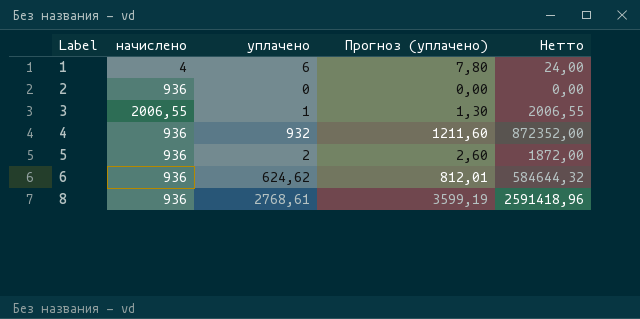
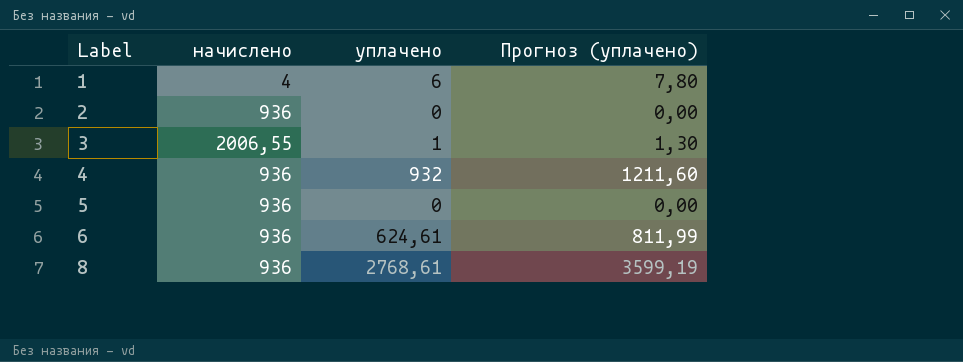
column Нетто | formula: [начислено] * [уплачено] -> none
5 | уплачено: 2 -> 0
5 | Прогноз (уплачено): 2,60 -> 0,00
6 | уплачено: 624,62 -> 624,61
6 | Прогноз (уплачено): 812,01 -> 811,99

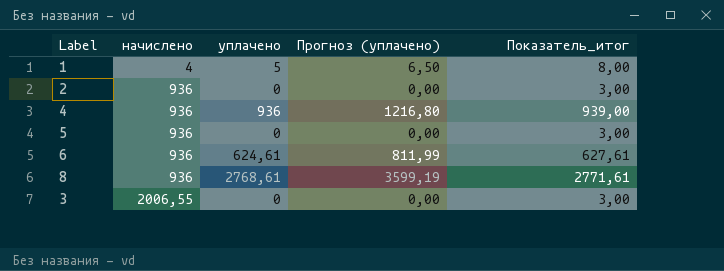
row order: Label ascending -> начислено ascending
column Показатель_итог | formula: none -> [уплачено] + 3
1 | уплачено: 6 -> 5
1 | Прогноз (уплачено): 7,80 -> 6,50
4 | уплачено: 932 -> 936
4 | Прогноз (уплачено): 1211,60 -> 1216,80
3 | уплачено: 1 -> 0
3 | Прогноз (уплачено): 1,30 -> 0,00

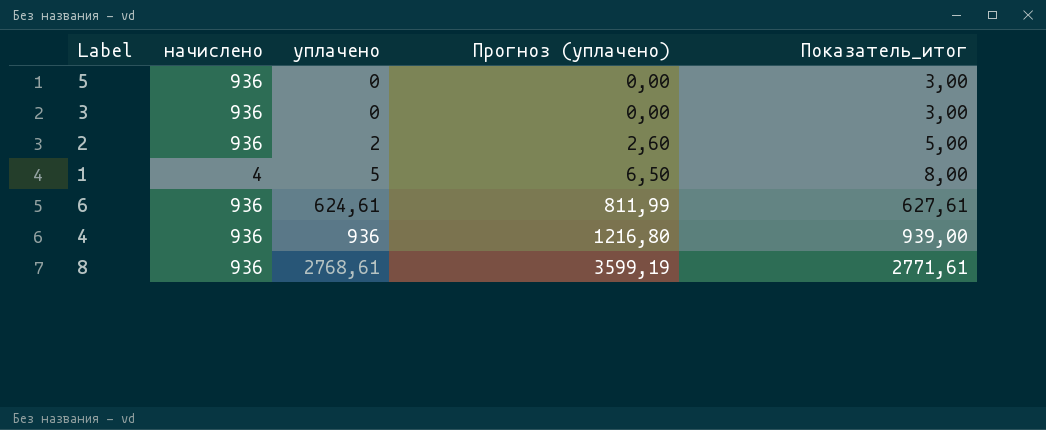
row order: начислено ascending -> уплачено ascending
3 | начислено: 2006,55 -> 936
2 | уплачено: 0 -> 2
2 | Прогноз (уплачено): 0,00 -> 2,60
2 | Показатель_итог: 3,00 -> 5,00

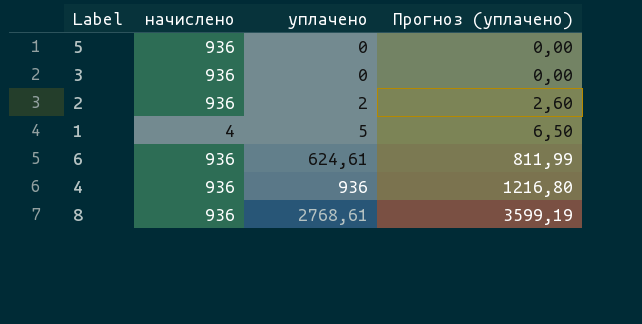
column Показатель_итог | formula: [уплачено] + 3 -> none

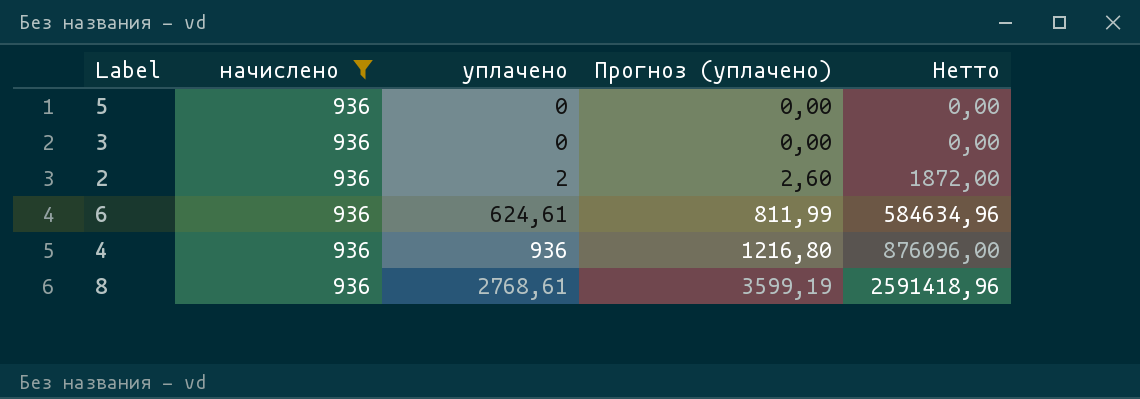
filter: none -> начислено = 936
column Нетто | formula: none -> [начислено] * [уплачено]

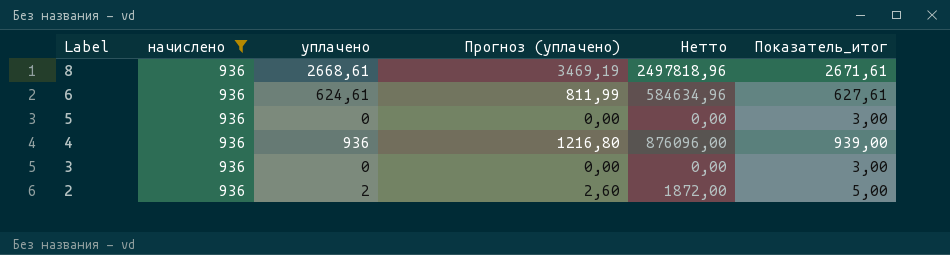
row order: уплачено ascending -> Label descending
column Показатель_итог | formula: none -> [уплачено] + 3
8 | уплачено: 2768,61 -> 2668,61
8 | Прогноз (уплачено): 3599,19 -> 3469,19
8 | Нетто: 2591418,96 -> 2497818,96

